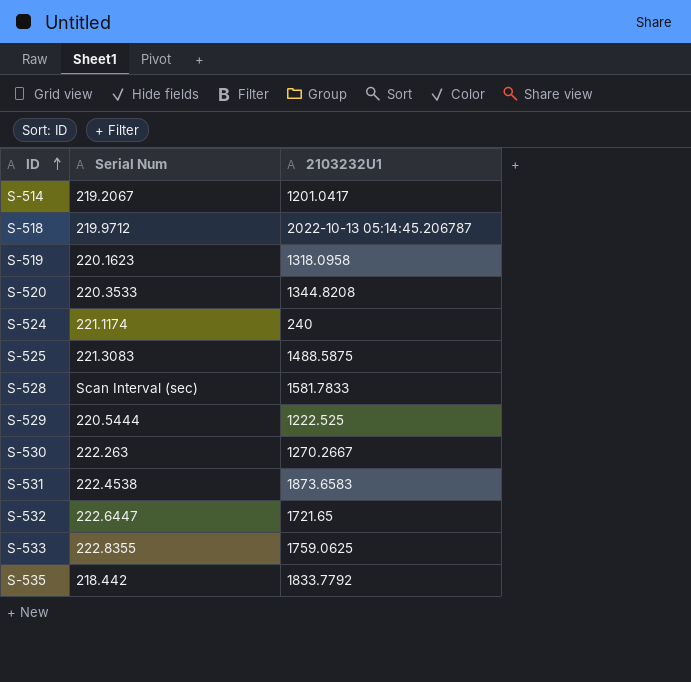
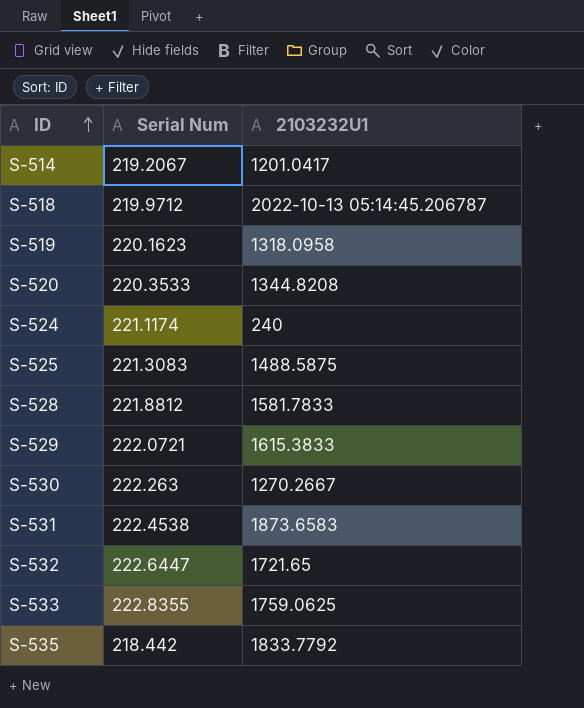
S-528 | Serial Num: Scan Interval (sec) -> 221.8812
S-529 | Serial Num: 220.5444 -> 222.0721
S-529 | 2103232U1: 1222.525 -> 1615.3833

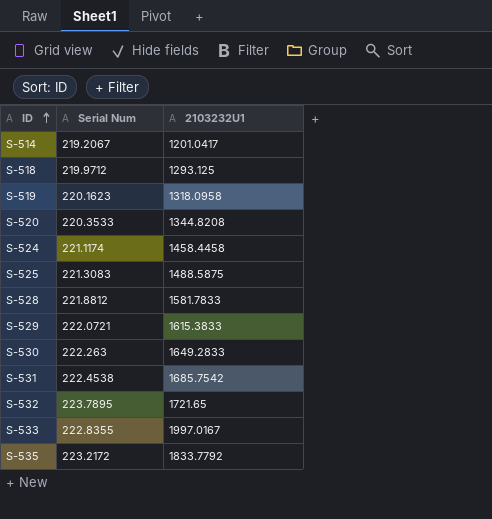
S-518 | 2103232U1: 2022-10-13 05:14:45.206787 -> 1293.125
S-524 | 2103232U1: 240 -> 1458.4458
S-530 | 2103232U1: 1270.2667 -> 1649.2833
S-531 | 2103232U1: 1873.6583 -> 1685.7542
S-532 | Serial Num: 222.6447 -> 223.7895
S-533 | 2103232U1: 1759.0625 -> 1997.0167
S-535 | Serial Num: 218.442 -> 223.2172

